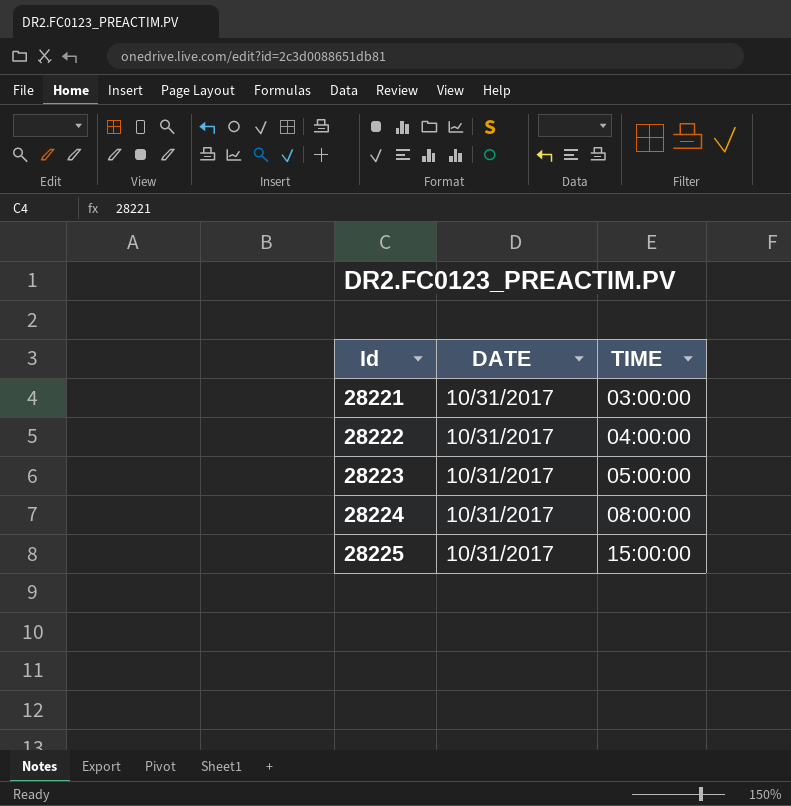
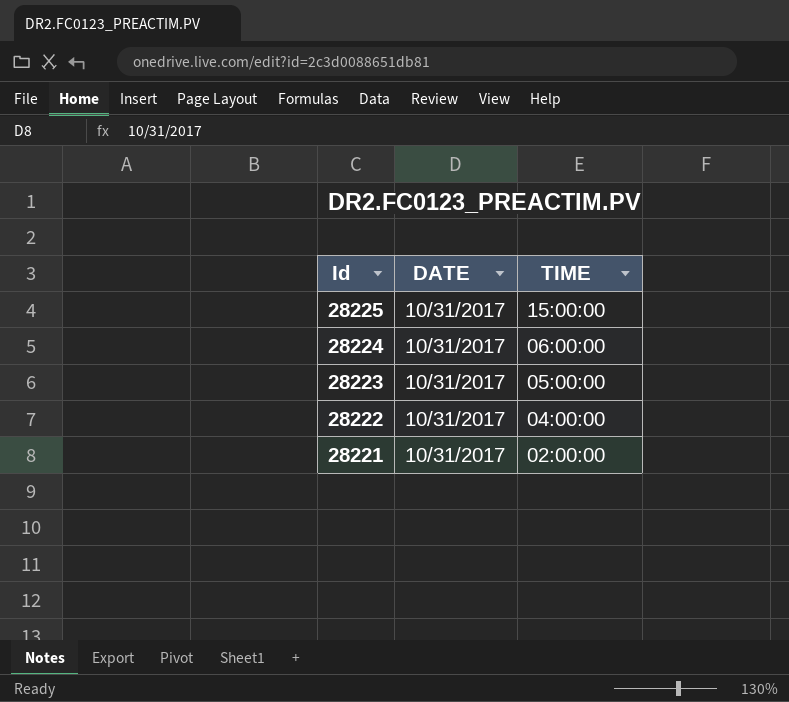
row order: Id ascending -> Id descending
28224 | TIME: 08:00:00 -> 06:00:00
28221 | TIME: 03:00:00 -> 02:00:00

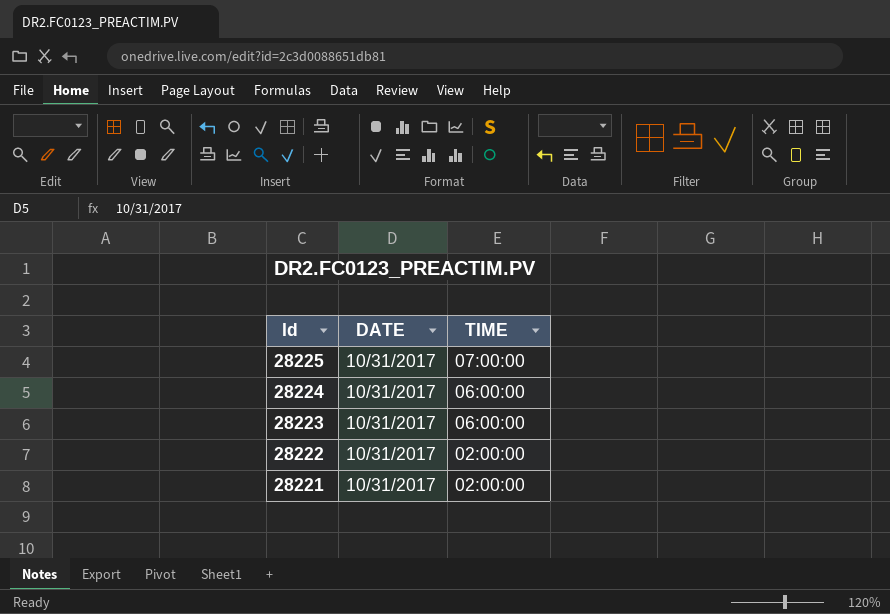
28225 | TIME: 15:00:00 -> 07:00:00
28223 | TIME: 05:00:00 -> 06:00:00
28222 | TIME: 04:00:00 -> 02:00:00

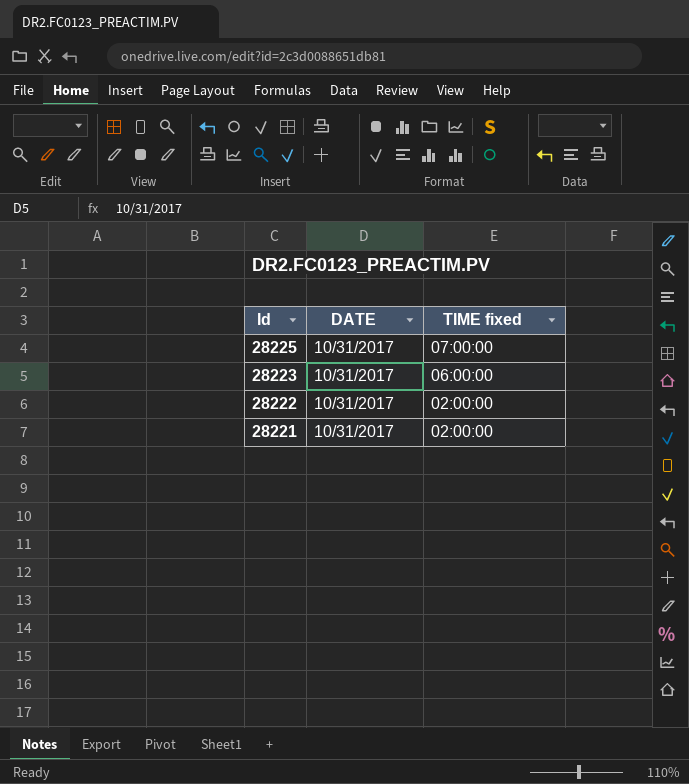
column name: TIME -> TIME fixed
row 28224: 10/31/2017 | 06:00:00 -> none

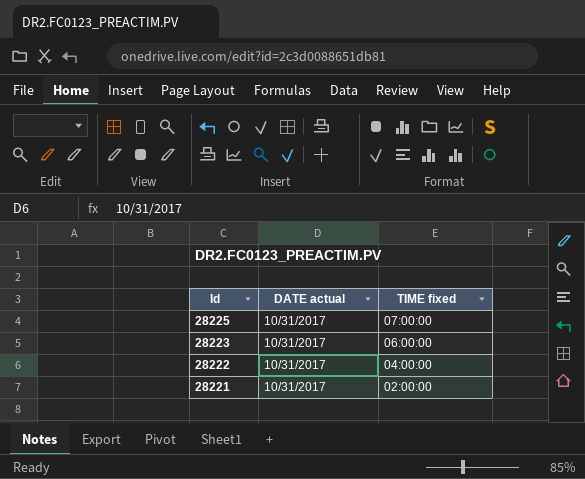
column name: DATE -> DATE actual
28222 | TIME fixed: 02:00:00 -> 04:00:00

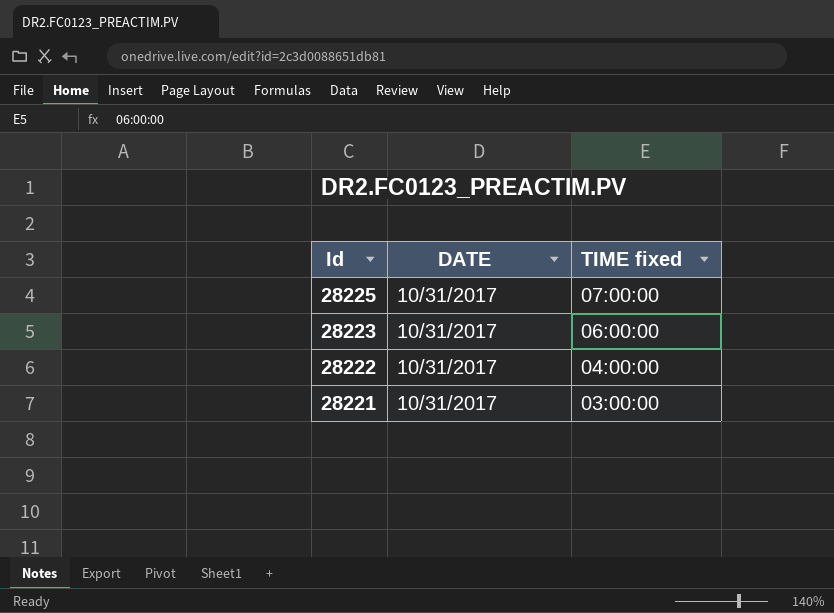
column name: DATE actual -> DATE
28221 | TIME fixed: 02:00:00 -> 03:00:00

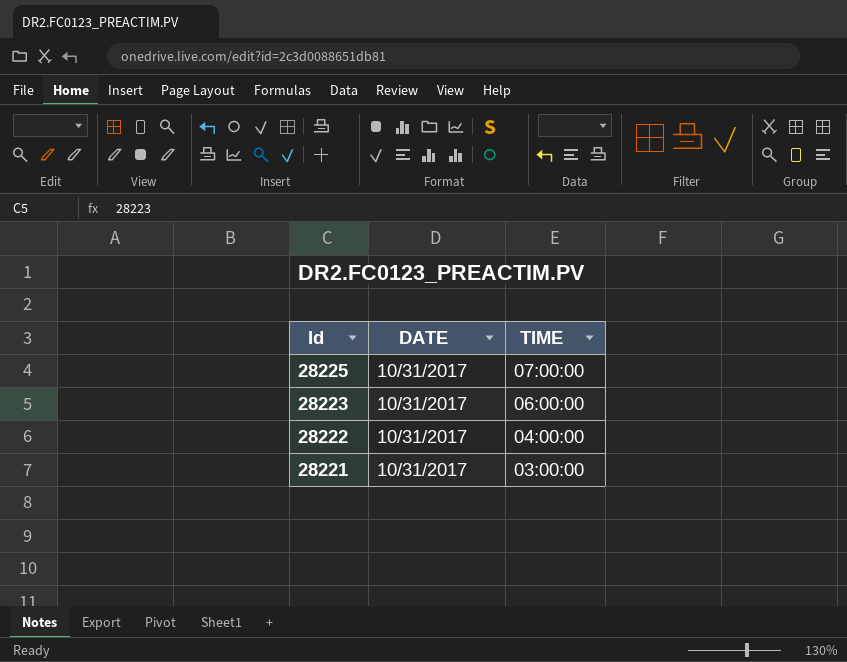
column name: TIME fixed -> TIME

